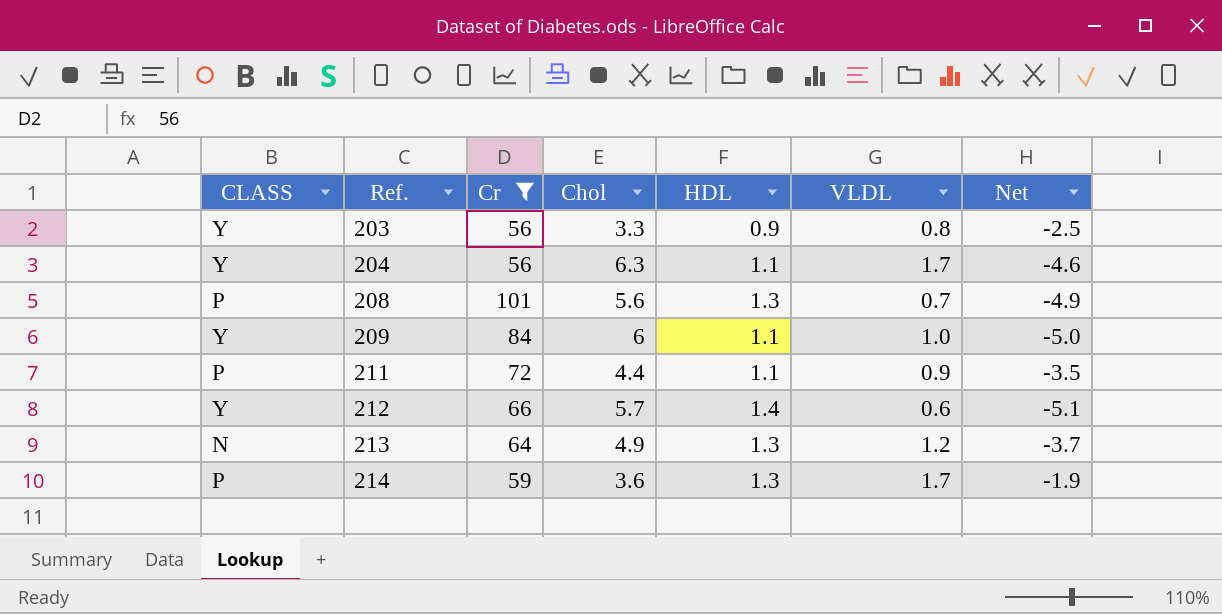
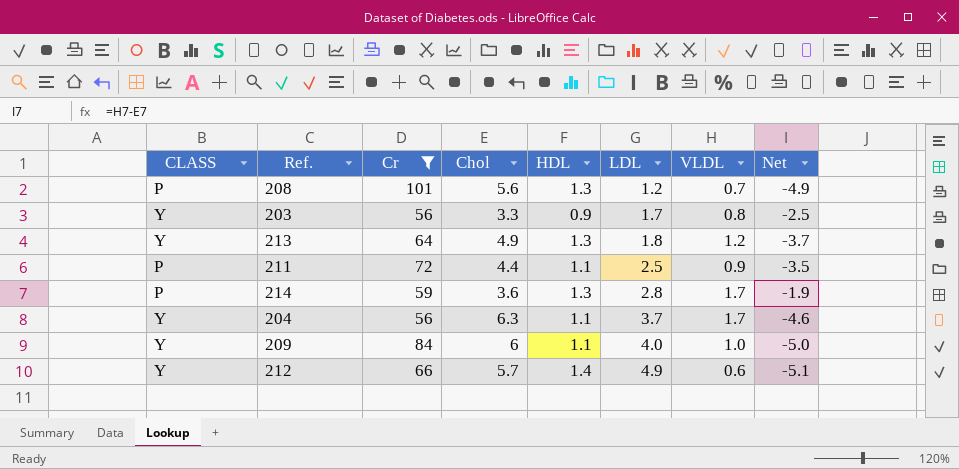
row order: Ref. ascending -> LDL ascending
column LDL | position: none -> 6
213 | CLASS: N -> Y

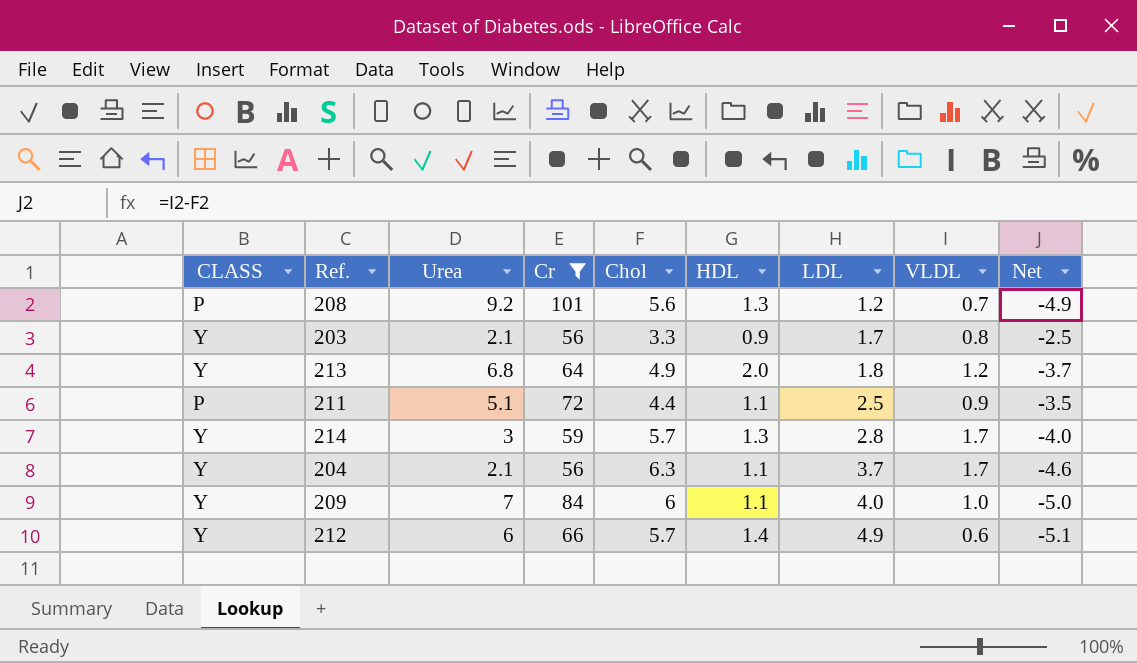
column Urea | position: none -> 3
213 | HDL: 1.3 -> 2.0
214 | CLASS: P -> Y
214 | Chol: 3.6 -> 5.7
214 | Net: -1.9 -> -4.0

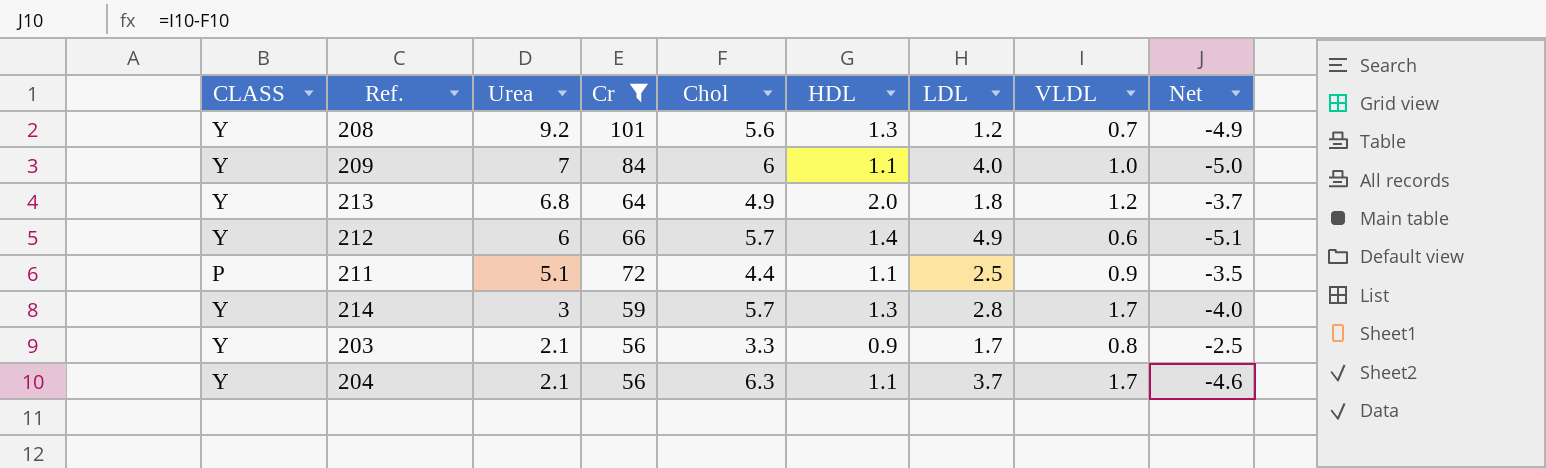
row order: LDL ascending -> Urea descending
208 | CLASS: P -> Y

